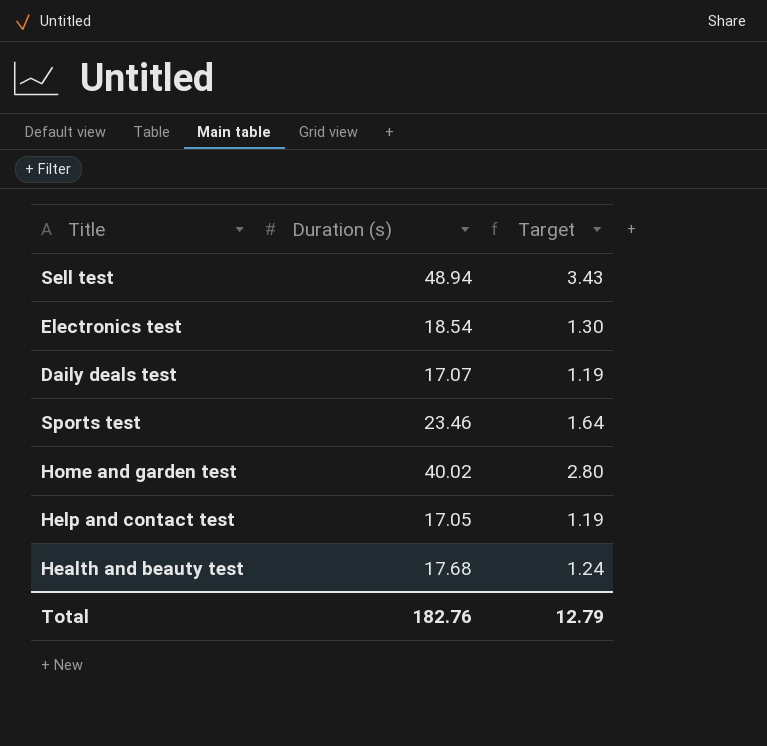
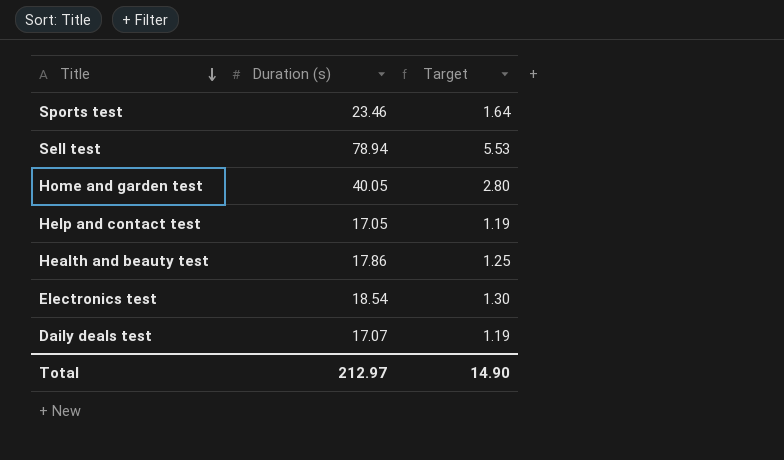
row order: none -> Title descending
Sell test | Duration (s): 48.94 -> 78.94
Sell test | Target: 3.43 -> 5.53
Home and garden test | Duration (s): 40.02 -> 40.05
Health and beauty test | Duration (s): 17.68 -> 17.86
Health and beauty test | Target: 1.24 -> 1.25
Total | Duration (s): 182.76 -> 212.97
Total | Target: 12.79 -> 14.90

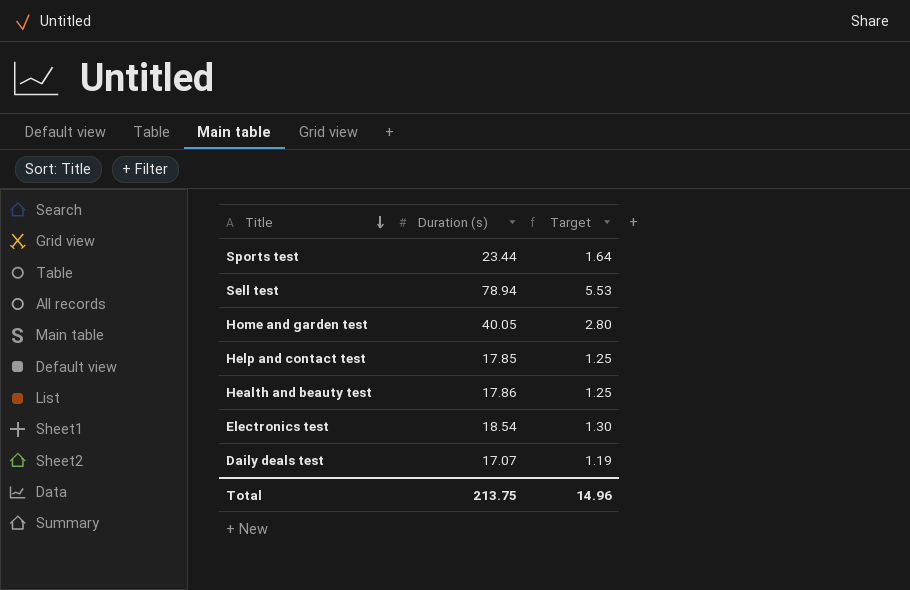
Sports test | Duration (s): 23.46 -> 23.44
Help and contact test | Duration (s): 17.05 -> 17.85
Help and contact test | Target: 1.19 -> 1.25
Total | Duration (s): 212.97 -> 213.75
Total | Target: 14.90 -> 14.96

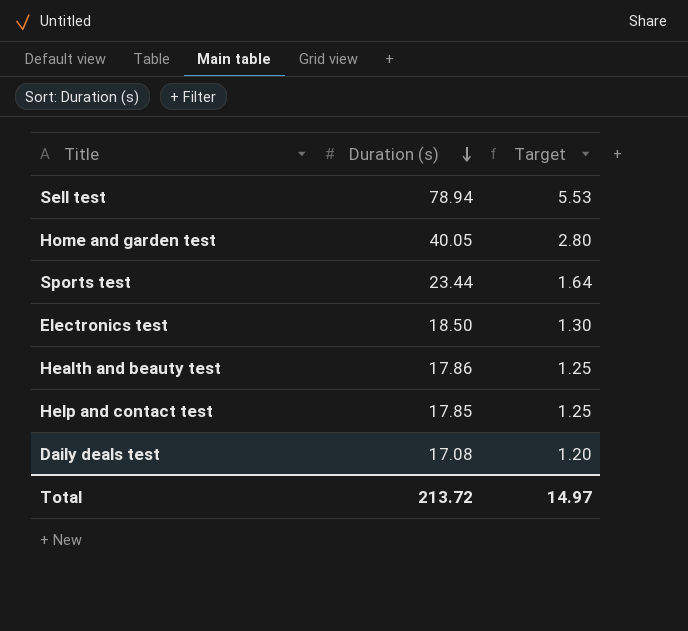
row order: Title descending -> Duration (s) descending
Electronics test | Duration (s): 18.54 -> 18.50
Daily deals test | Duration (s): 17.07 -> 17.08
Daily deals test | Target: 1.19 -> 1.20
Total | Duration (s): 213.75 -> 213.72
Total | Target: 14.96 -> 14.97

